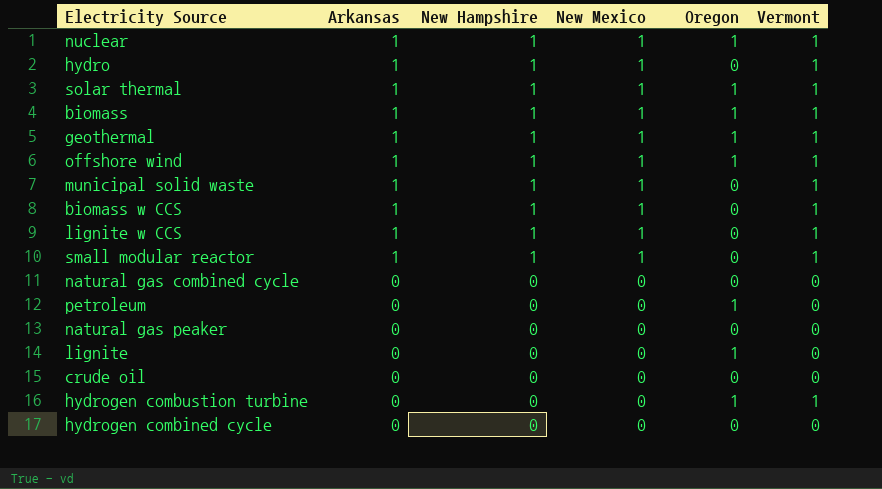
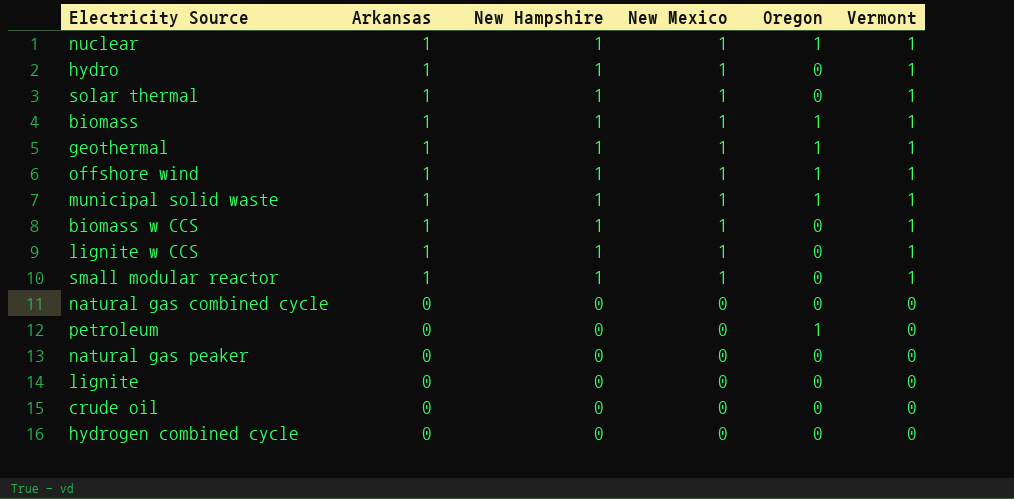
row hydrogen combustion turbine: 0 | 0 | 0 | 1 | 1 -> none
solar thermal | Oregon: 1 -> 0
municipal solid waste | Oregon: 0 -> 1
lignite | Oregon: 1 -> 0

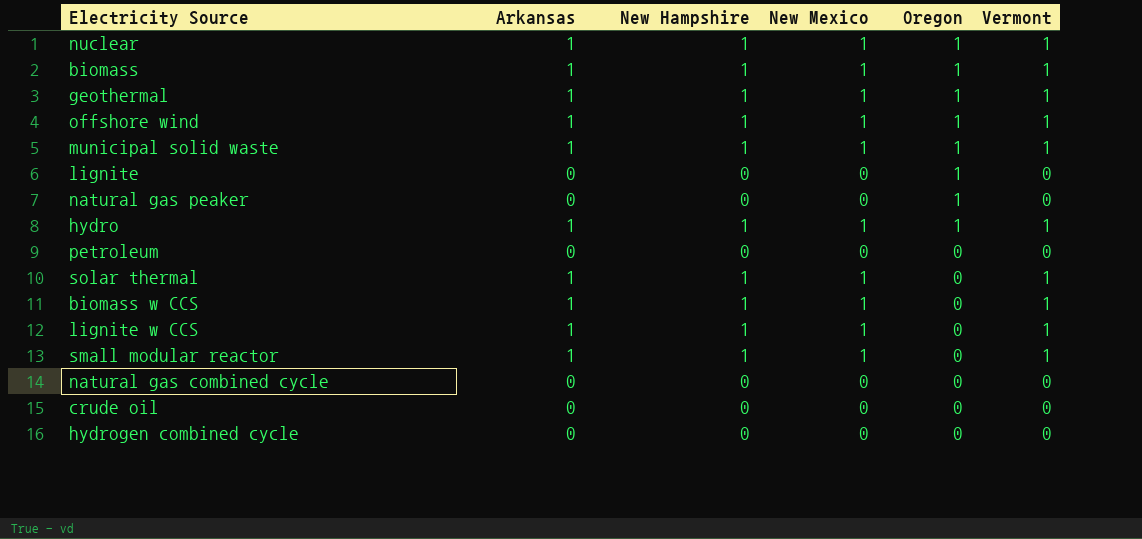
row order: Arkansas descending -> Oregon descending
lignite | Oregon: 0 -> 1
natural gas peaker | Oregon: 0 -> 1
hydro | Oregon: 0 -> 1
petroleum | Oregon: 1 -> 0

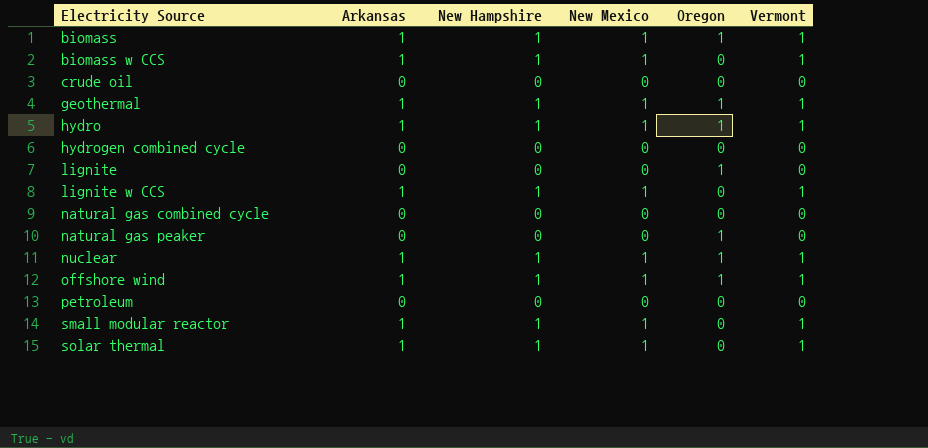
row order: Oregon descending -> Electricity Source ascending
row municipal solid waste: 1 | 1 | 1 | 1 | 1 -> none

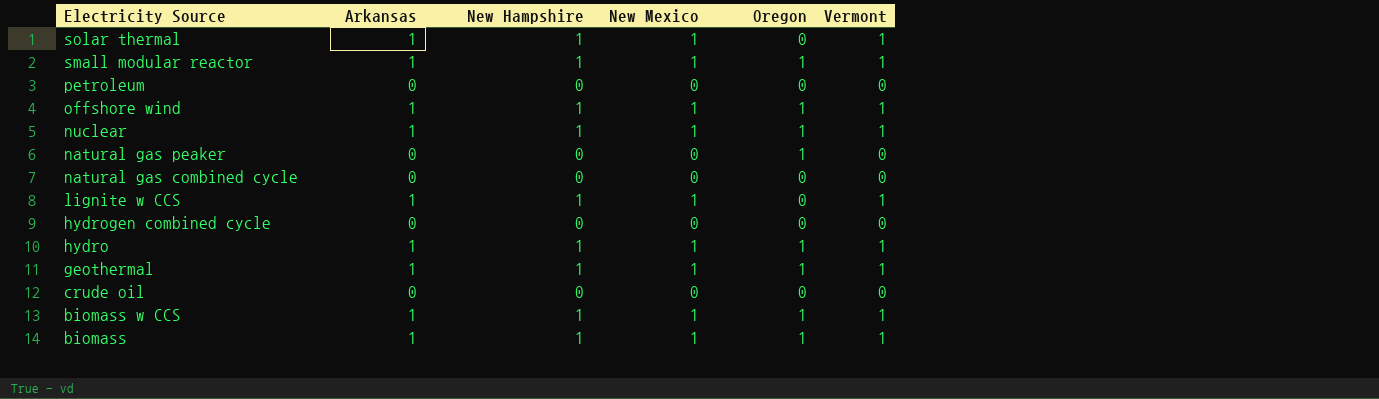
row order: Electricity Source ascending -> Electricity Source descending
row lignite: 0 | 0 | 0 | 1 | 0 -> none
small modular reactor | Oregon: 0 -> 1
biomass w CCS | Oregon: 0 -> 1

